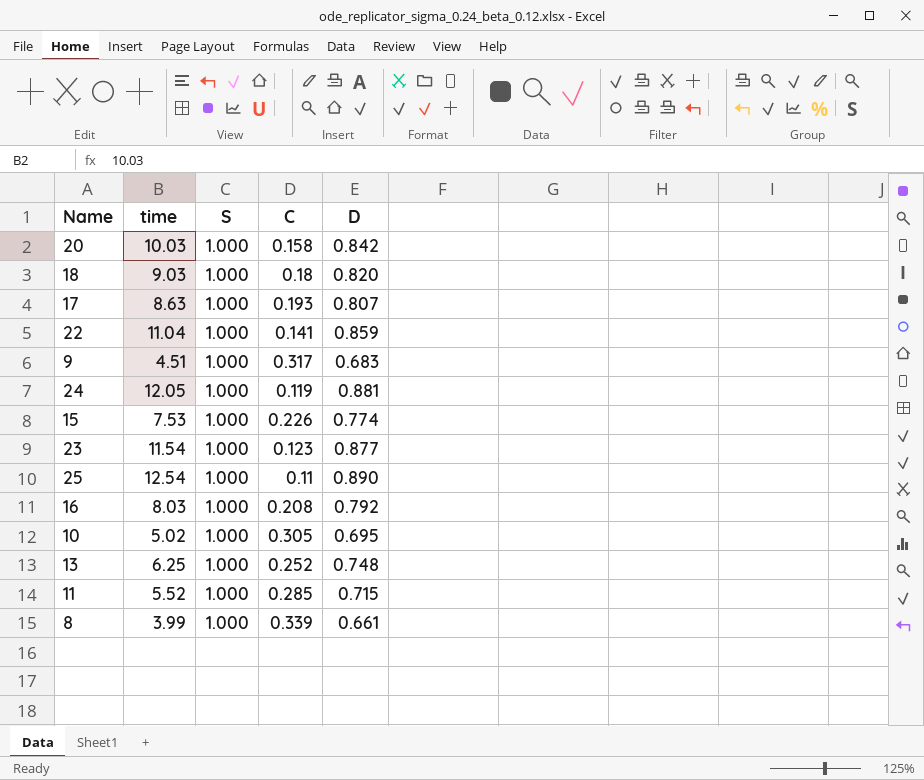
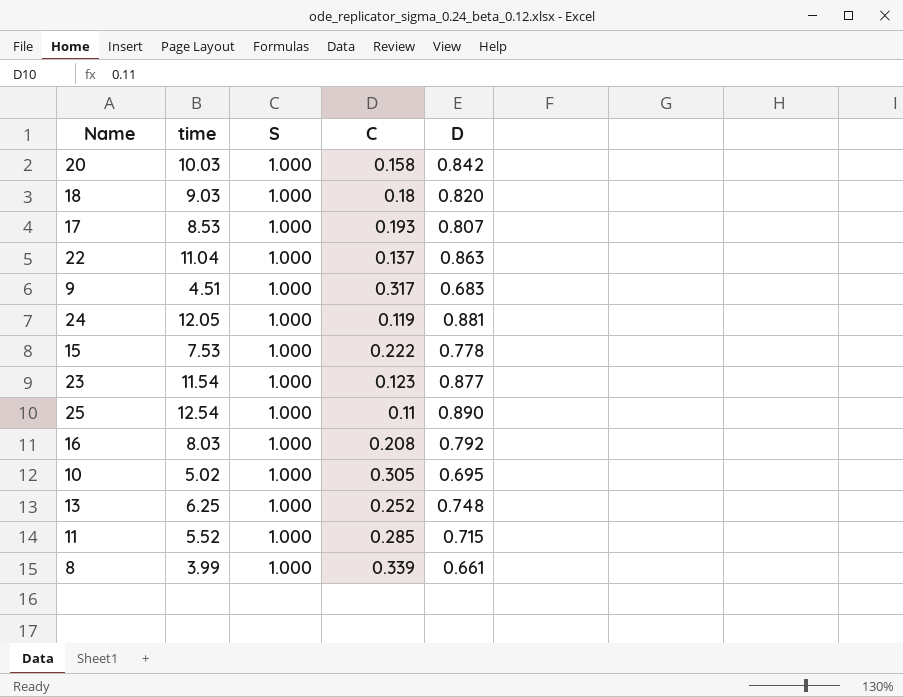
17 | time: 8.63 -> 8.53
22 | C: 0.141 -> 0.137
22 | D: 0.859 -> 0.863
15 | C: 0.226 -> 0.222
15 | D: 0.774 -> 0.778

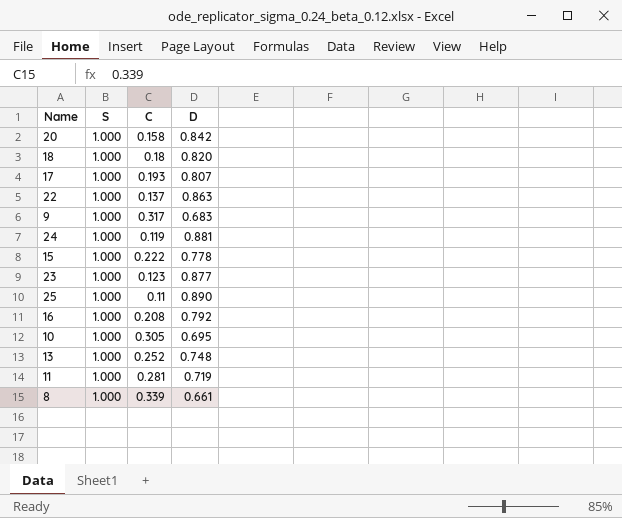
column time | position: 2 -> none
11 | C: 0.285 -> 0.281
11 | D: 0.715 -> 0.719

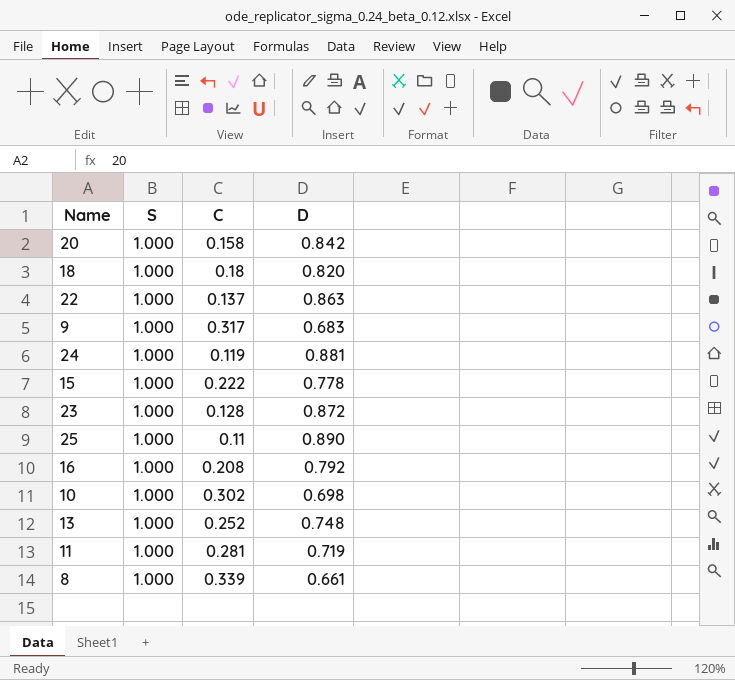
row 17: 1.000 | 0.193 | 0.807 -> none
23 | C: 0.123 -> 0.128
23 | D: 0.877 -> 0.872
10 | C: 0.305 -> 0.302
10 | D: 0.695 -> 0.698

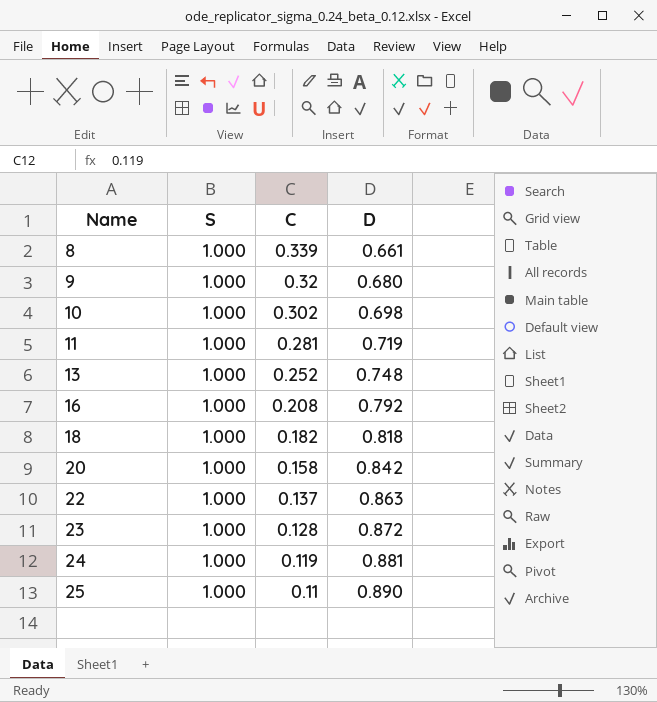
row order: none -> Name ascending
row 15: 1.000 | 0.222 | 0.778 -> none
9 | C: 0.317 -> 0.32
9 | D: 0.683 -> 0.680
18 | C: 0.18 -> 0.182
18 | D: 0.820 -> 0.818

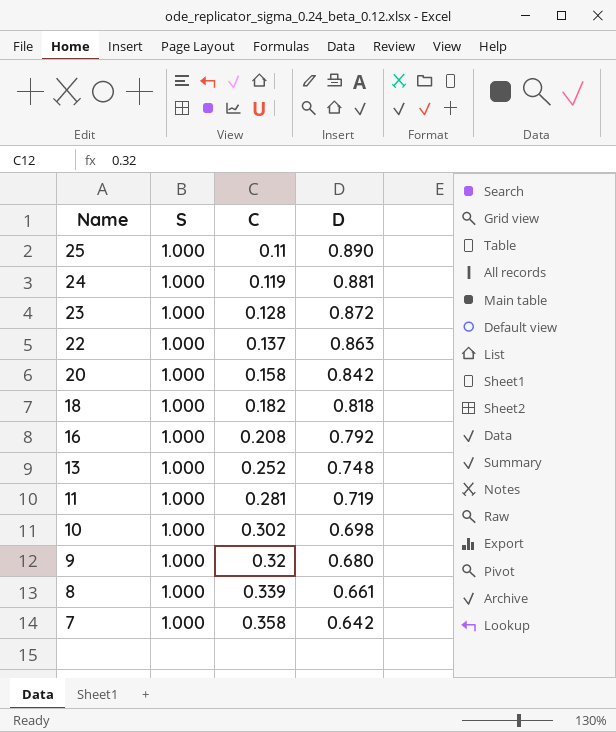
row order: Name ascending -> Name descending
row 7: none -> 1.000 | 0.358 | 0.642

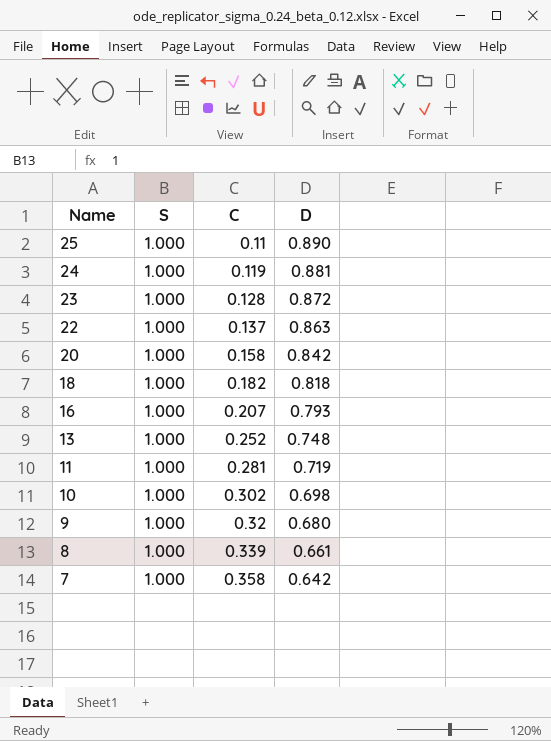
16 | C: 0.208 -> 0.207
16 | D: 0.792 -> 0.793

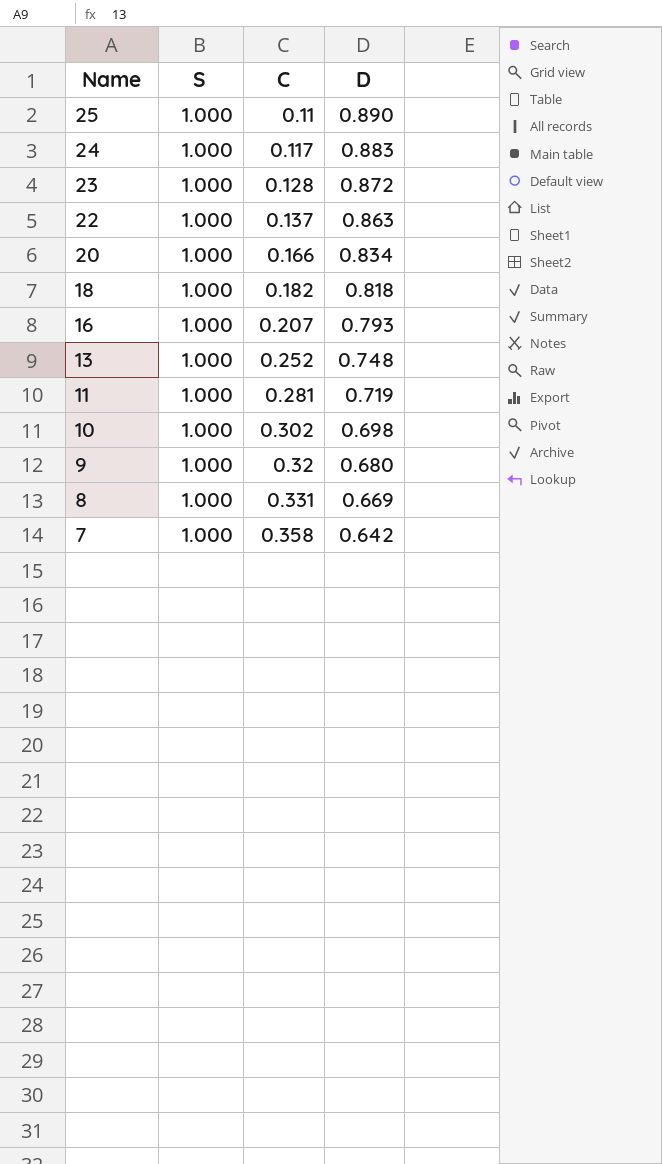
24 | C: 0.119 -> 0.117
24 | D: 0.881 -> 0.883
20 | C: 0.158 -> 0.166
20 | D: 0.842 -> 0.834
8 | C: 0.339 -> 0.331
8 | D: 0.661 -> 0.669

